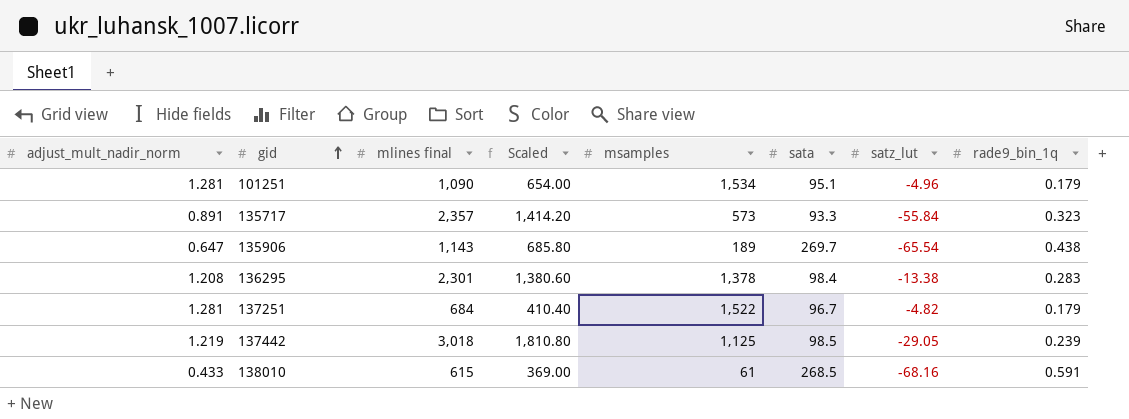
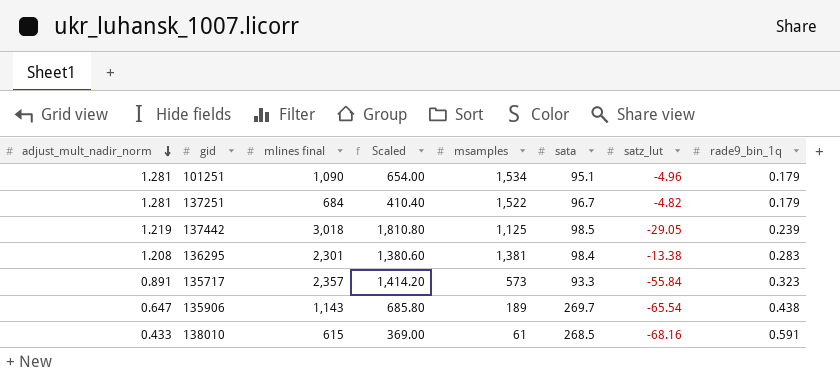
row order: gid ascending -> adjust_mult_nadir_norm descending
136295 | msamples: 1,378 -> 1,381

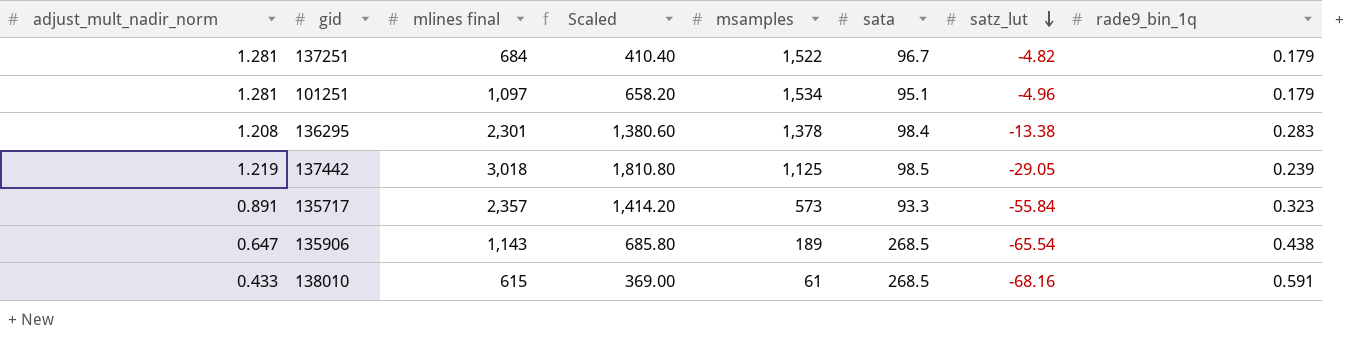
row order: adjust_mult_nadir_norm descending -> satz_lut descending
101251 | mlines final: 1,090 -> 1,097
101251 | Scaled: 654.00 -> 658.20
136295 | msamples: 1,381 -> 1,378
135906 | sata: 269.7 -> 268.5

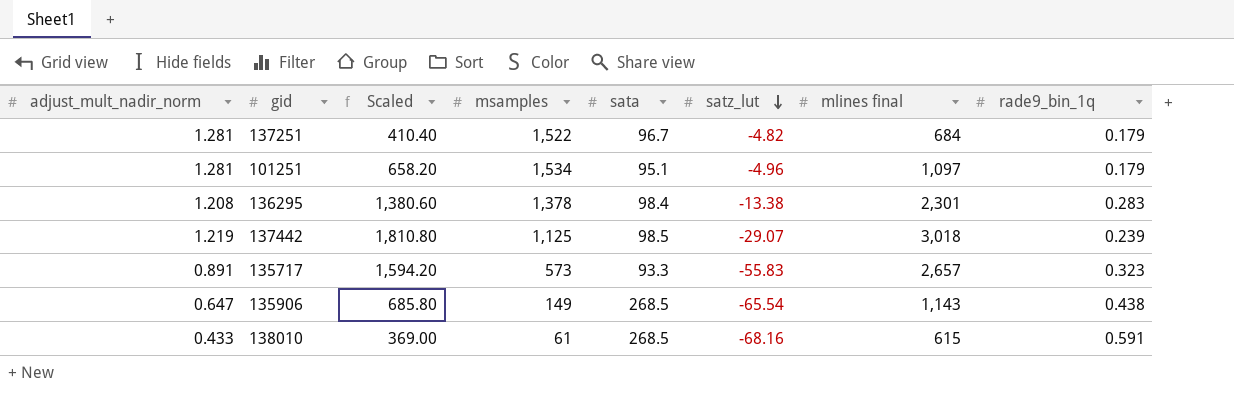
column mlines final | position: 3 -> 7
137442 | satz_lut: -29.05 -> -29.07
135717 | Scaled: 1,414.20 -> 1,594.20
135717 | satz_lut: -55.84 -> -55.83
135717 | mlines final: 2,357 -> 2,657
135906 | msamples: 189 -> 149

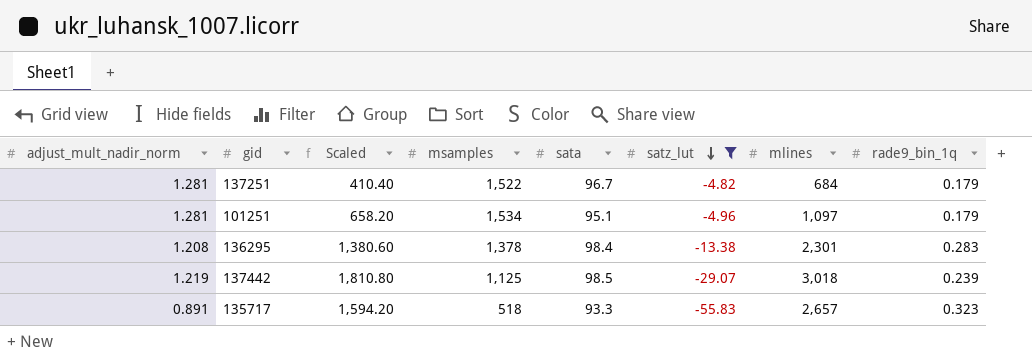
filter: none -> satz_lut >= -55.83
column name: mlines final -> mlines
135717 | msamples: 573 -> 518

